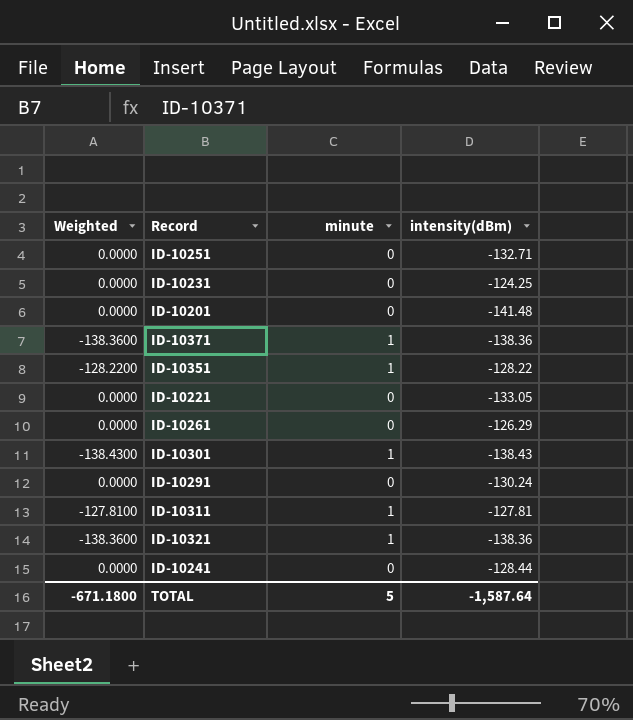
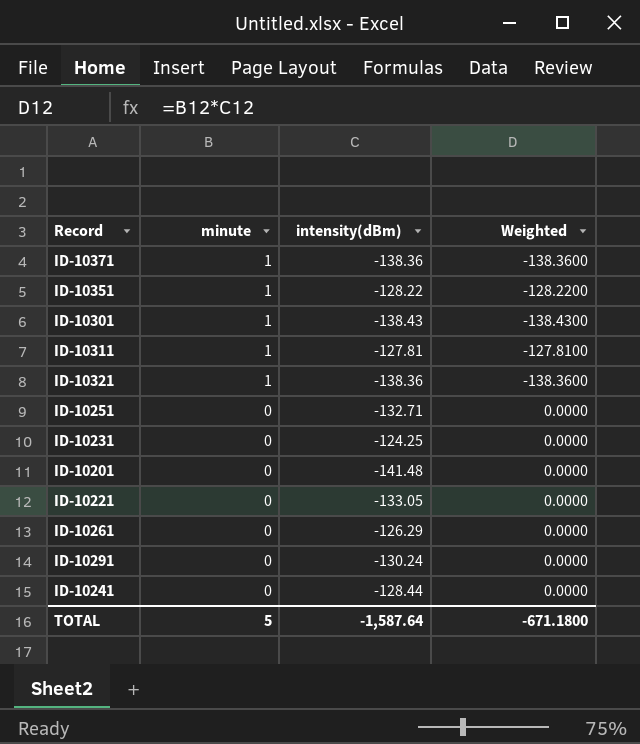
row order: none -> minute descending
column Weighted | position: 1 -> 4

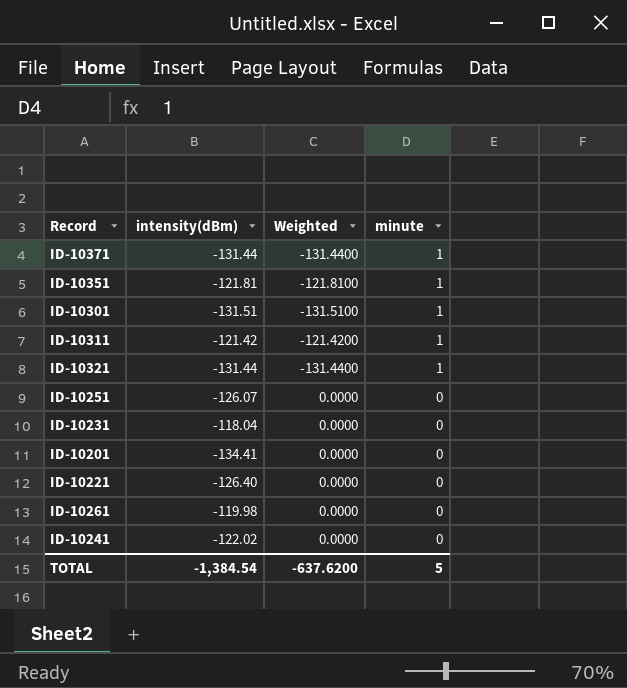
column minute | position: 2 -> 4
row ID-10291: 0 | -130.24 | 0.0000 -> none
ID-10371 | intensity(dBm): -138.36 -> -131.44
ID-10371 | Weighted: -138.3600 -> -131.4400
ID-10351 | intensity(dBm): -128.22 -> -121.81
ID-10351 | Weighted: -128.2200 -> -121.8100
ID-10301 | intensity(dBm): -138.43 -> -131.51
ID-10301 | Weighted: -138.4300 -> -131.5100
ID-10311 | intensity(dBm): -127.81 -> -121.42
ID-10311 | Weighted: -127.8100 -> -121.4200
ID-10321 | intensity(dBm): -138.36 -> -131.44
ID-10321 | Weighted: -138.3600 -> -131.4400
ID-10251 | intensity(dBm): -132.71 -> -126.07
ID-10231 | intensity(dBm): -124.25 -> -118.04
ID-10201 | intensity(dBm): -141.48 -> -134.41
ID-10221 | intensity(dBm): -133.05 -> -126.40
ID-10261 | intensity(dBm): -126.29 -> -119.98
ID-10241 | intensity(dBm): -128.44 -> -122.02
TOTAL | intensity(dBm): -1,587.64 -> -1,384.54
TOTAL | Weighted: -671.1800 -> -637.6200

